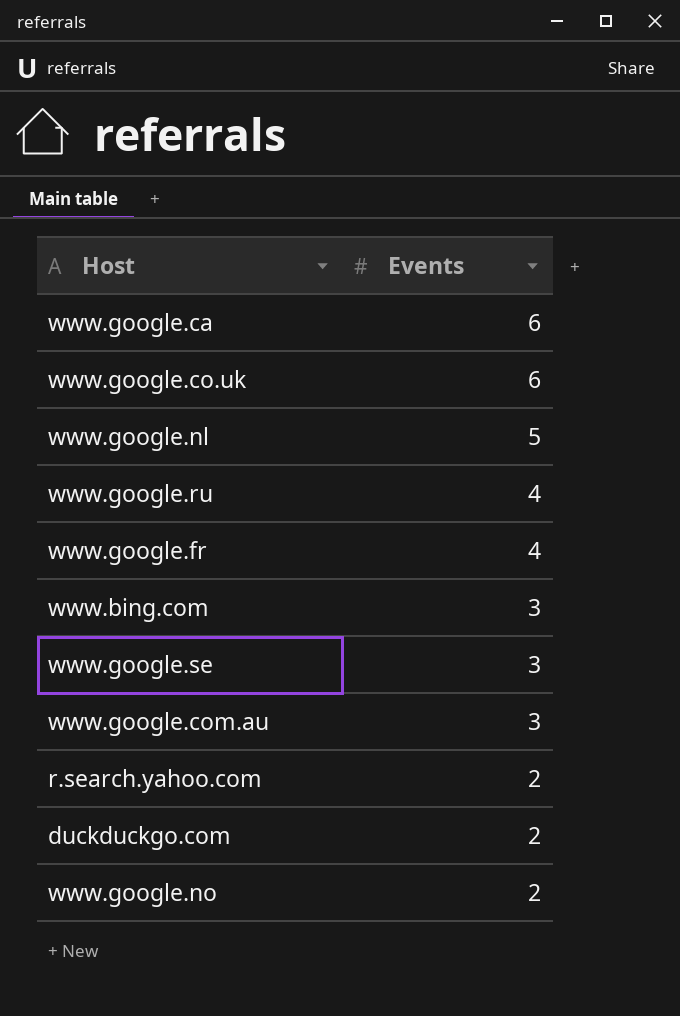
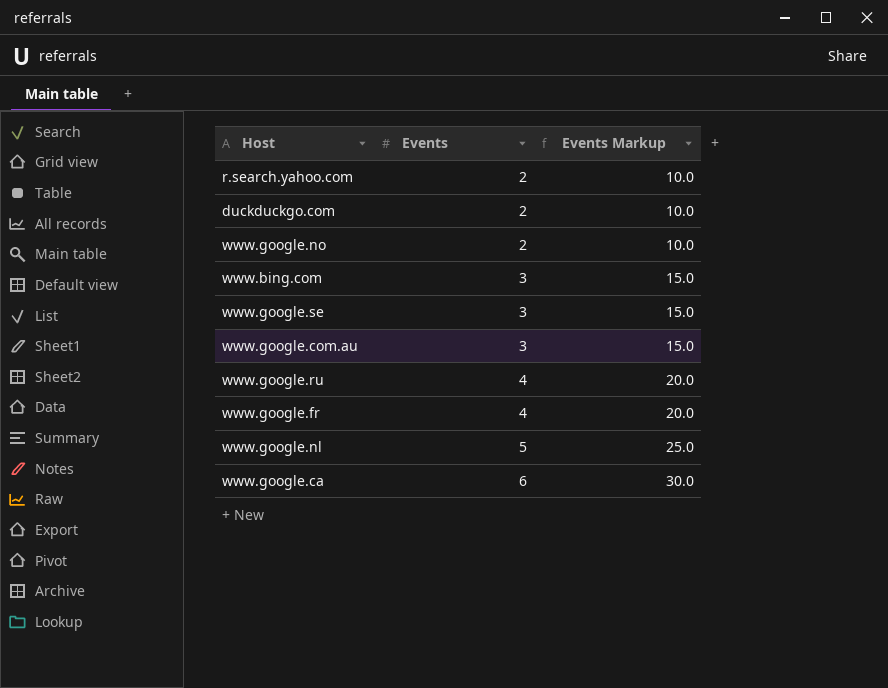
row order: Events descending -> Events ascending
column Events Markup | formula: none -> [Events] * 5
row www.google.co.uk: 6 -> none

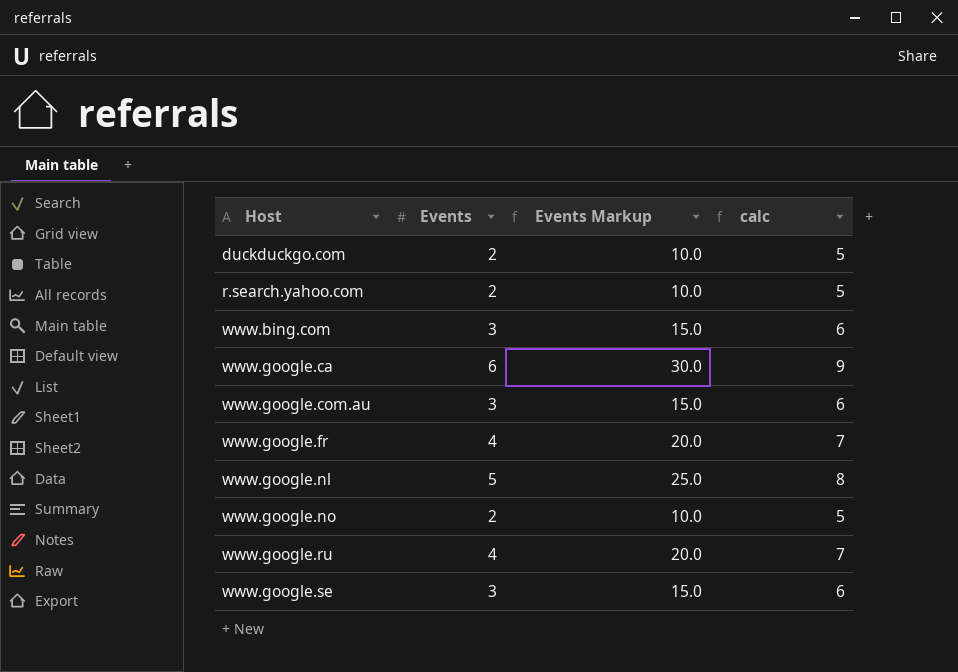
row order: Events ascending -> Host ascending
column calc | formula: none -> [Events] + 3

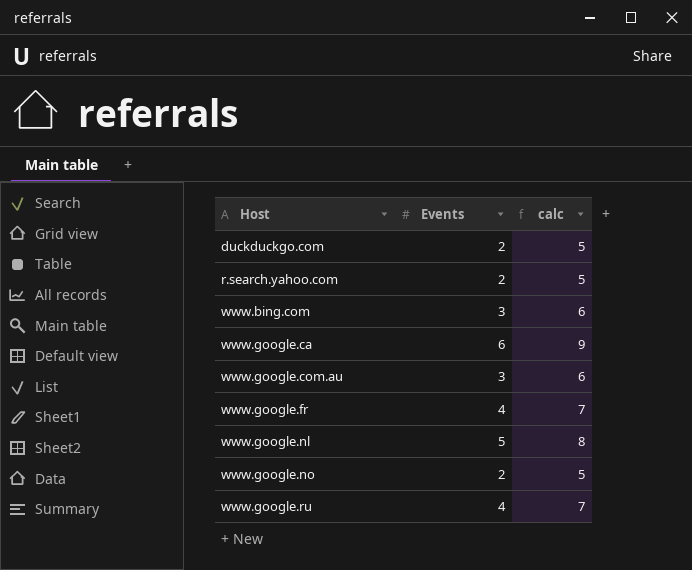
column Events Markup | formula: [Events] * 5 -> none
row www.google.se: 3 | 15.0 | 6 -> none

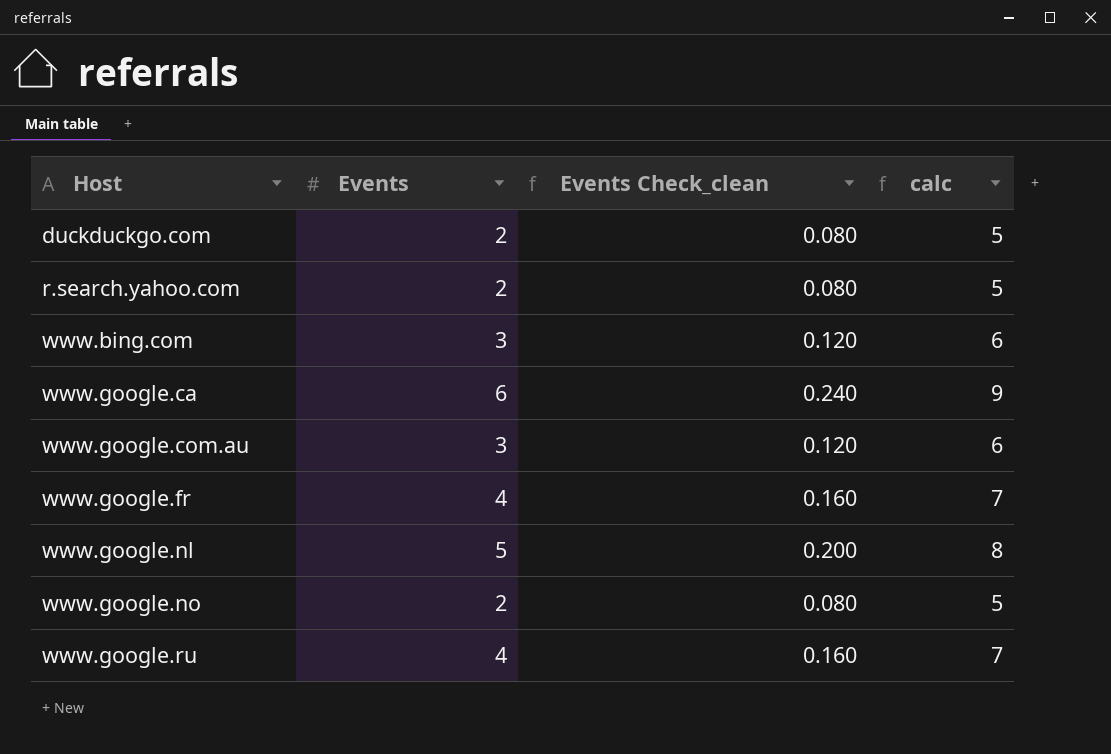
column Events Check_clean | formula: none -> [Events] * 0.04

